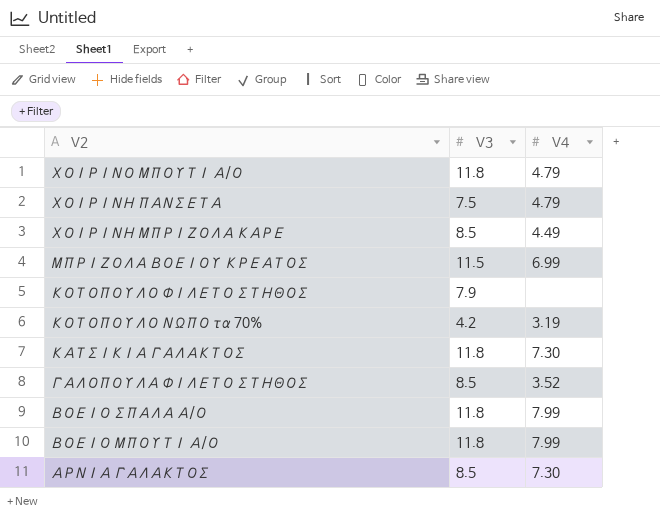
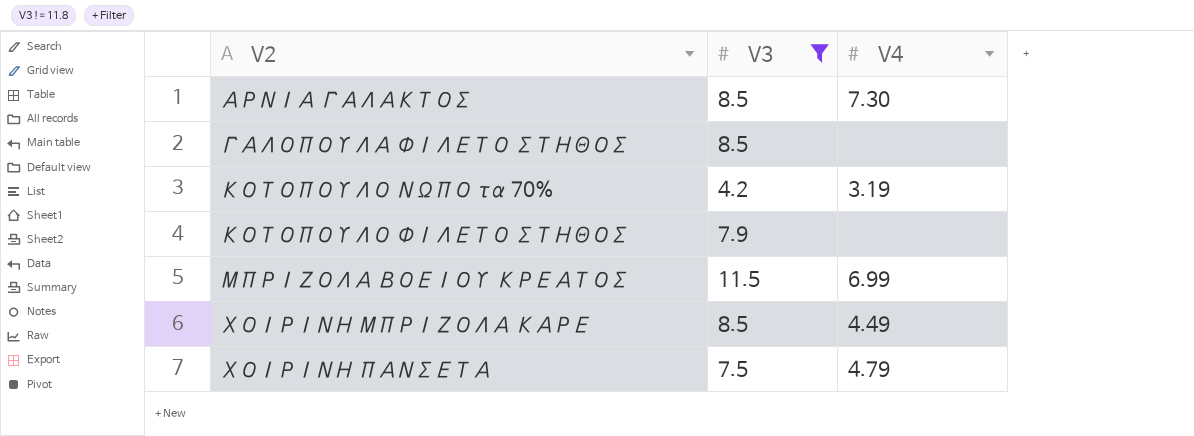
filter: none -> V3 != 11.8
row order: V2 descending -> V2 ascending
ΓΑΛΟΠΟΥΛΑ ΦΙΛΕΤΟ ΣΤΗΘΟΣ | V4: 3.52 -> none

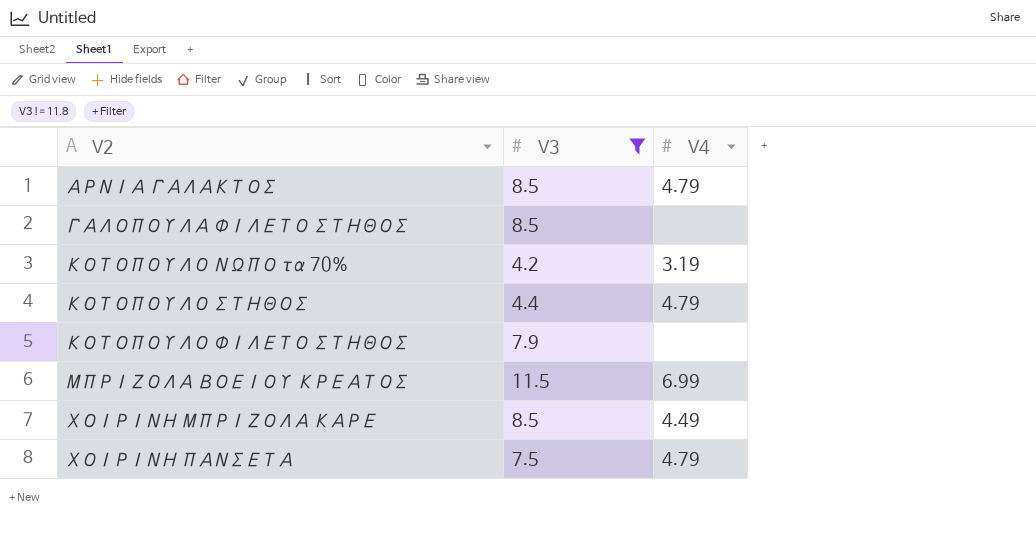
ΑΡΝΙΑ ΓΑΛΑΚΤΟΣ | V4: 7.30 -> 4.79
row ΚΟΤΟΠΟΥΛΟ ΣΤΗΘΟΣ: none -> 4.4 | 4.79

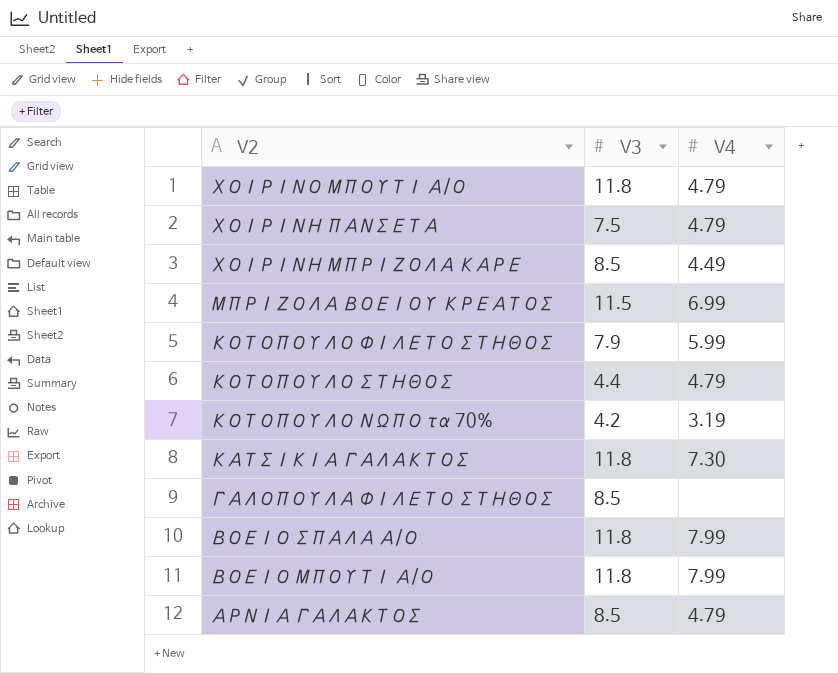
filter: V3 != 11.8 -> none
row order: V2 ascending -> V2 descending
ΚΟΤΟΠΟΥΛΟ ΦΙΛΕΤΟ ΣΤΗΘΟΣ | V4: none -> 5.99

